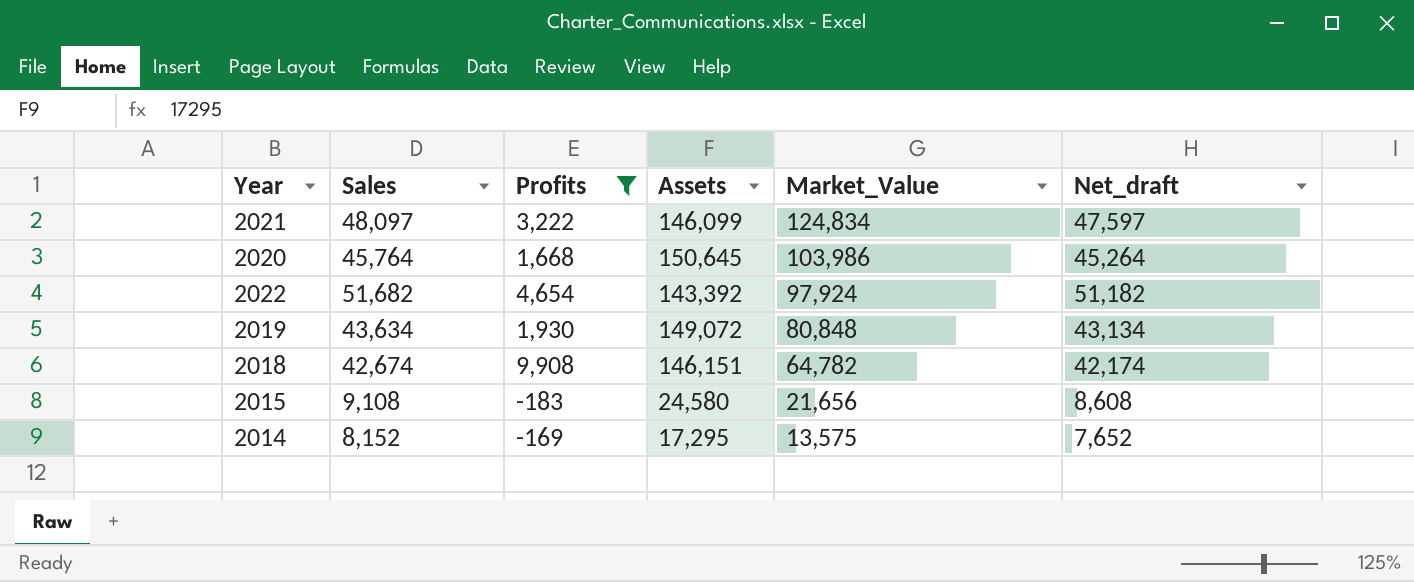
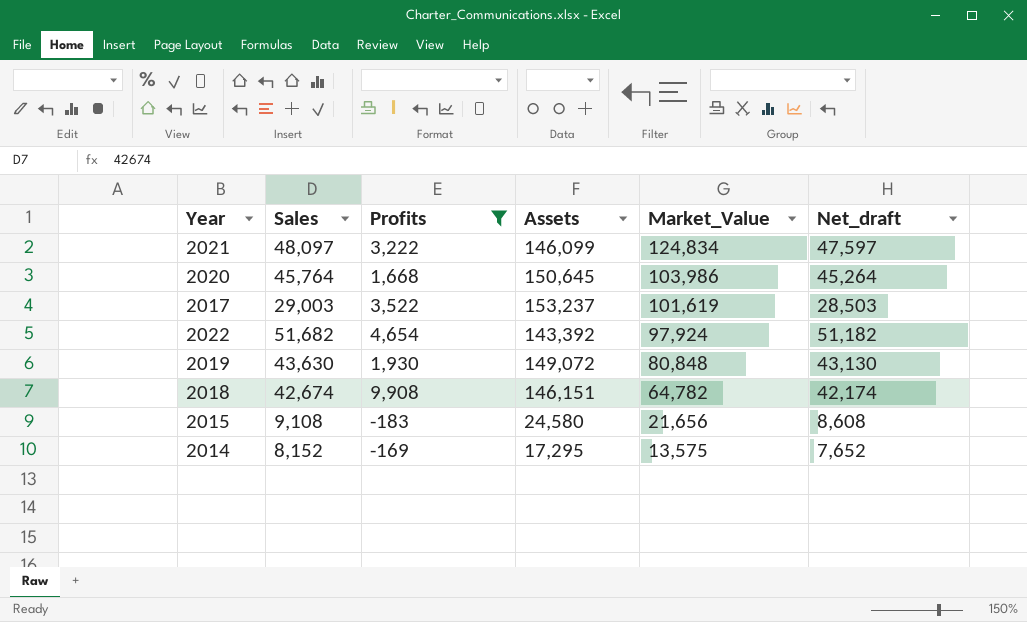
row 2017: none -> 29,003 | 3,522 | 153,237 | 101,619 | 28,503
2019 | Sales: 43,634 -> 43,630
2019 | Net_draft: 43,134 -> 43,130

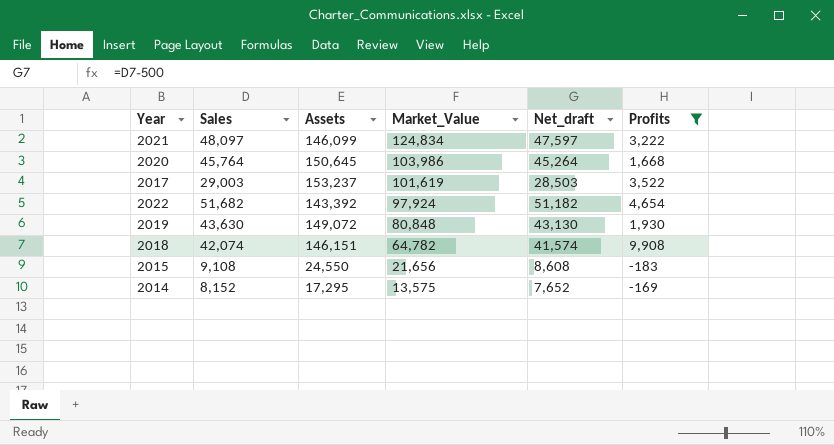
column Profits | position: 3 -> 6
2018 | Sales: 42,674 -> 42,074
2018 | Net_draft: 42,174 -> 41,574
2015 | Assets: 24,580 -> 24,550

